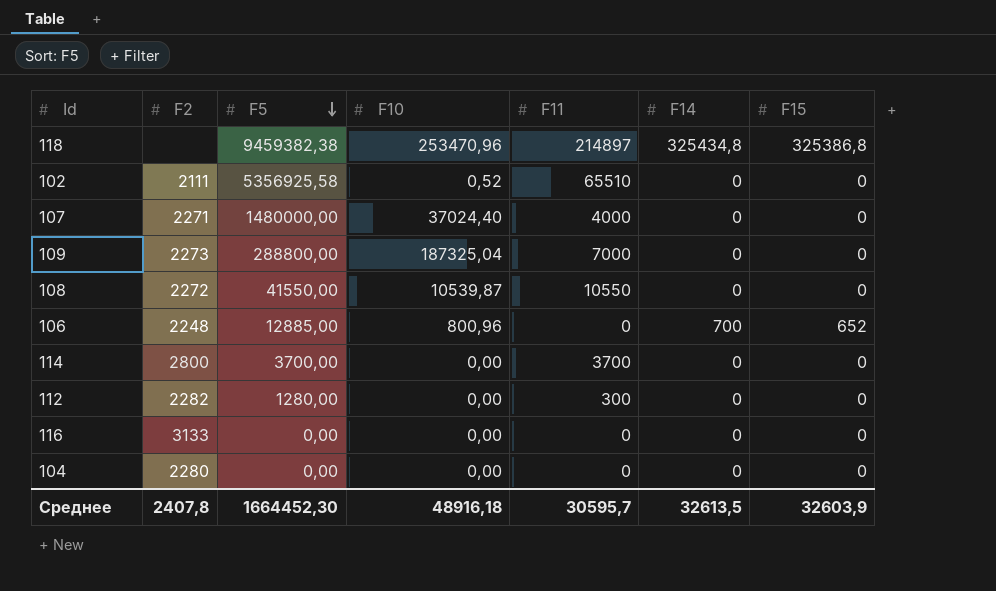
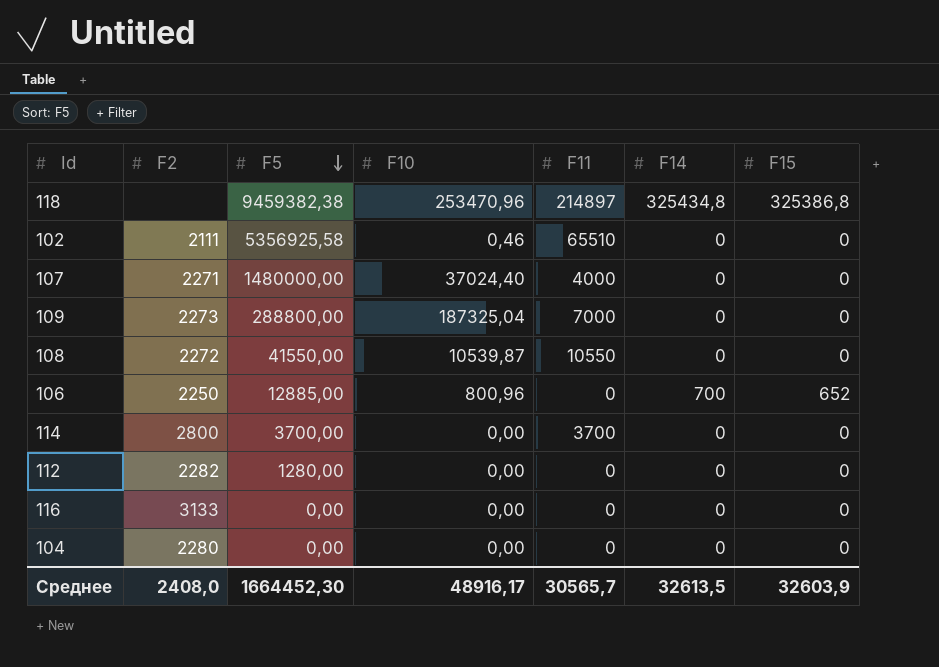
102 | F10: 0,52 -> 0,46
106 | F2: 2248 -> 2250
112 | F11: 300 -> 0
Среднее | F2: 2407,8 -> 2408,0
Среднее | F10: 48916,18 -> 48916,17
Среднее | F11: 30595,7 -> 30565,7

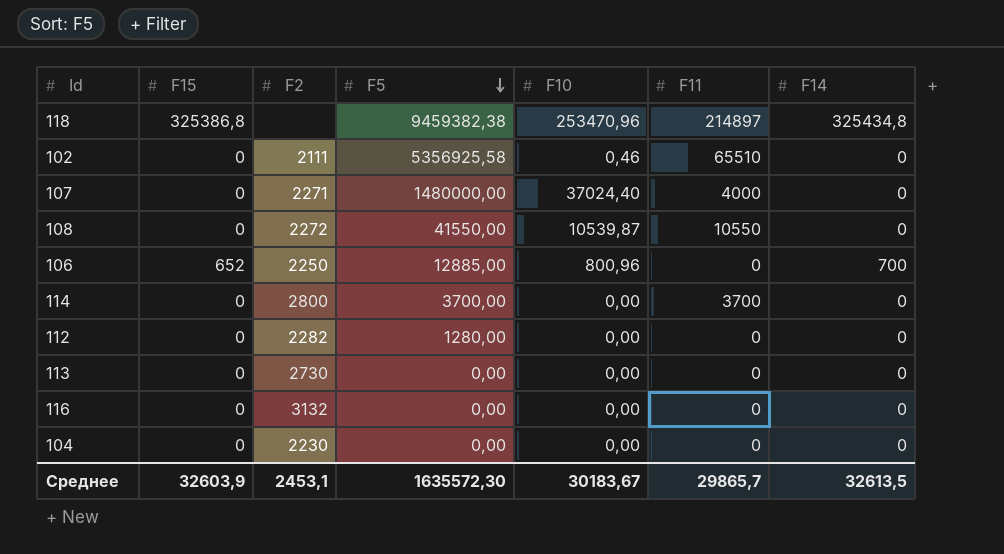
column F15 | position: 7 -> 2
row 109: 2273 | 288800,00 | 187325,04 | 7000 | 0 | 0 -> none
row 113: none -> 0 | 2730 | 0,00 | 0,00 | 0 | 0
116 | F2: 3133 -> 3132
104 | F2: 2280 -> 2230
Среднее | F2: 2408,0 -> 2453,1
Среднее | F5: 1664452,30 -> 1635572,30
Среднее | F10: 48916,17 -> 30183,67
Среднее | F11: 30565,7 -> 29865,7

